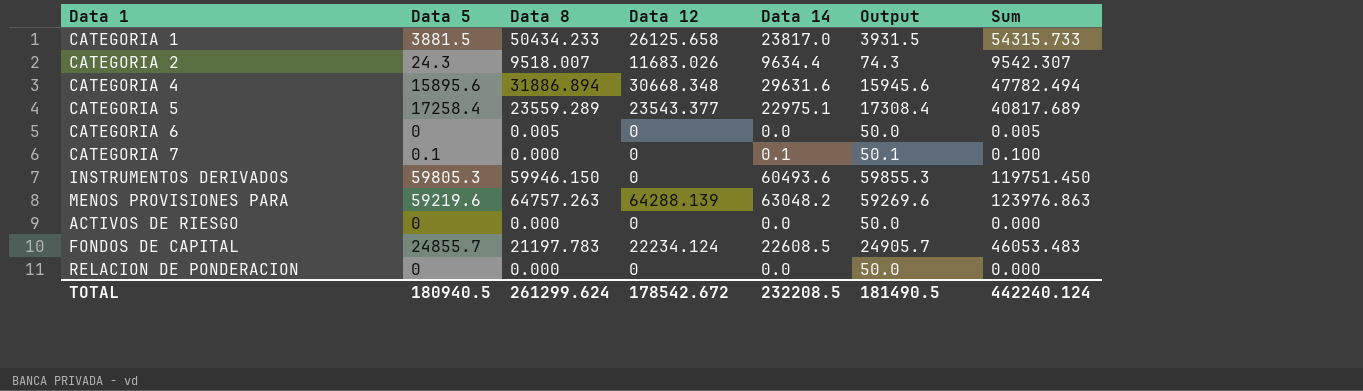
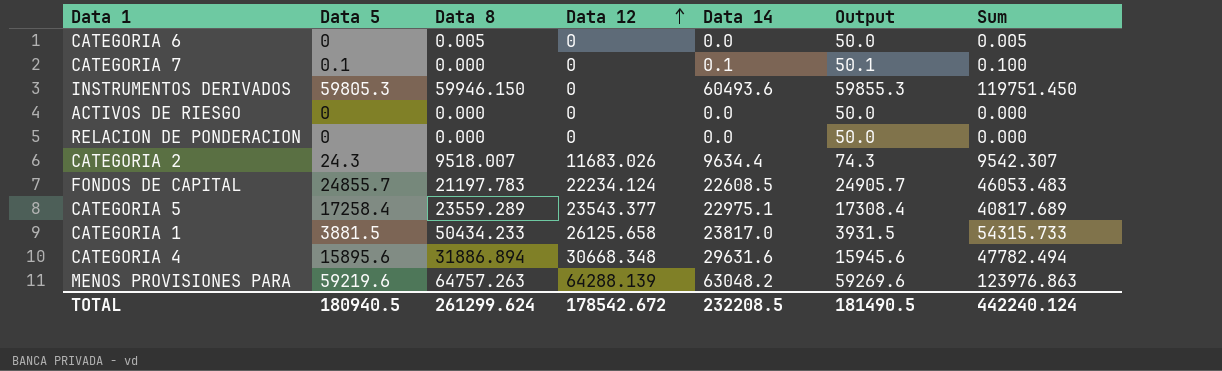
row order: none -> Data 12 ascending

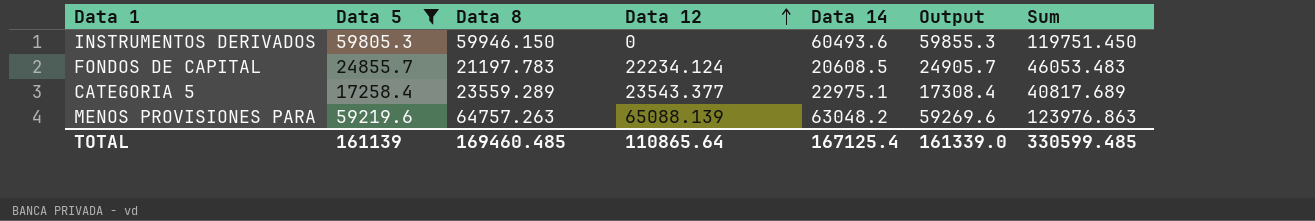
filter: none -> Data 5 >= 17258.4
FONDOS DE CAPITAL | Data 14: 22608.5 -> 20608.5
MENOS PROVISIONES PARA | Data 12: 64288.139 -> 65088.139
TOTAL | Data 5: 180940.5 -> 161139
TOTAL | Data 8: 261299.624 -> 169460.485
TOTAL | Data 12: 178542.672 -> 110865.64
TOTAL | Data 14: 232208.5 -> 167125.4
TOTAL | Output: 181490.5 -> 161339.0
TOTAL | Sum: 442240.124 -> 330599.485

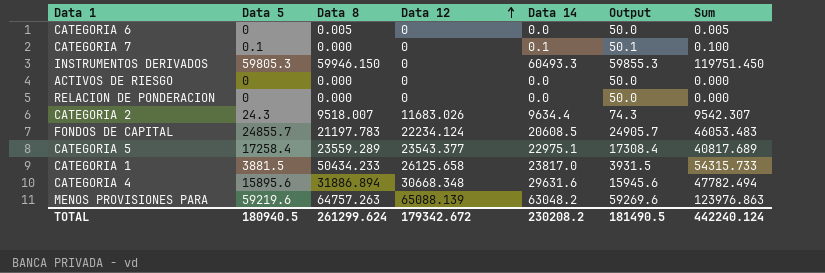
filter: Data 5 >= 17258.4 -> none
INSTRUMENTOS DERIVADOS | Data 14: 60493.6 -> 60493.3
TOTAL | Data 5: 161139 -> 180940.5
TOTAL | Data 8: 169460.485 -> 261299.624
TOTAL | Data 12: 110865.64 -> 179342.672
TOTAL | Data 14: 167125.4 -> 230208.2
TOTAL | Output: 161339.0 -> 181490.5
TOTAL | Sum: 330599.485 -> 442240.124

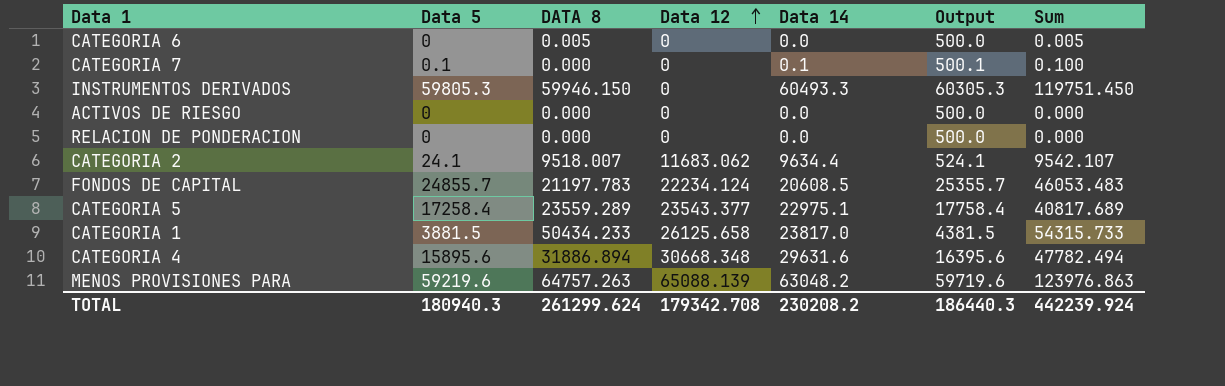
column name: Data 8 -> DATA 8
column Output | formula: [Data 5] + 50 -> [Data 5] + 500
CATEGORIA 2 | Data 5: 24.3 -> 24.1
CATEGORIA 2 | Data 12: 11683.026 -> 11683.062
CATEGORIA 2 | Sum: 9542.307 -> 9542.107
TOTAL | Data 5: 180940.5 -> 180940.3
TOTAL | Data 12: 179342.672 -> 179342.708
TOTAL | Output: 181490.5 -> 186440.3
TOTAL | Sum: 442240.124 -> 442239.924

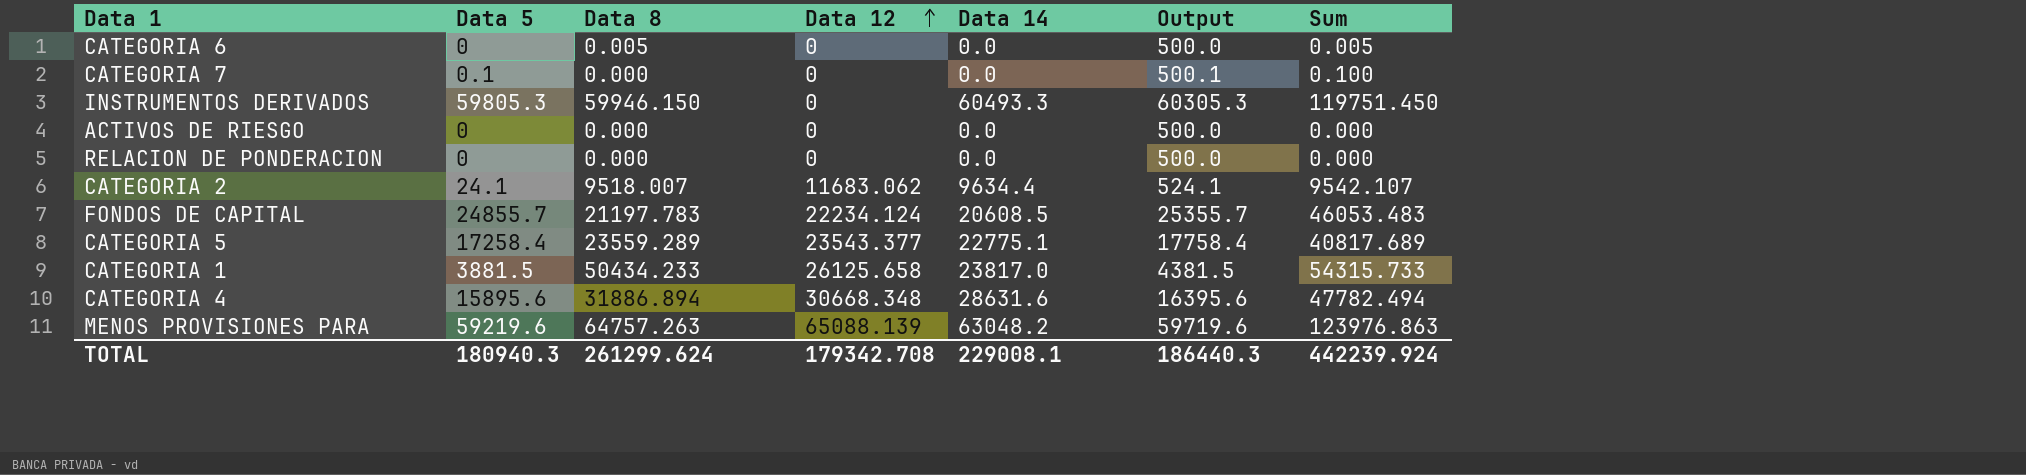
column name: DATA 8 -> Data 8
CATEGORIA 7 | Data 14: 0.1 -> 0.0
CATEGORIA 5 | Data 14: 22975.1 -> 22775.1
CATEGORIA 4 | Data 14: 29631.6 -> 28631.6
TOTAL | Data 14: 230208.2 -> 229008.1

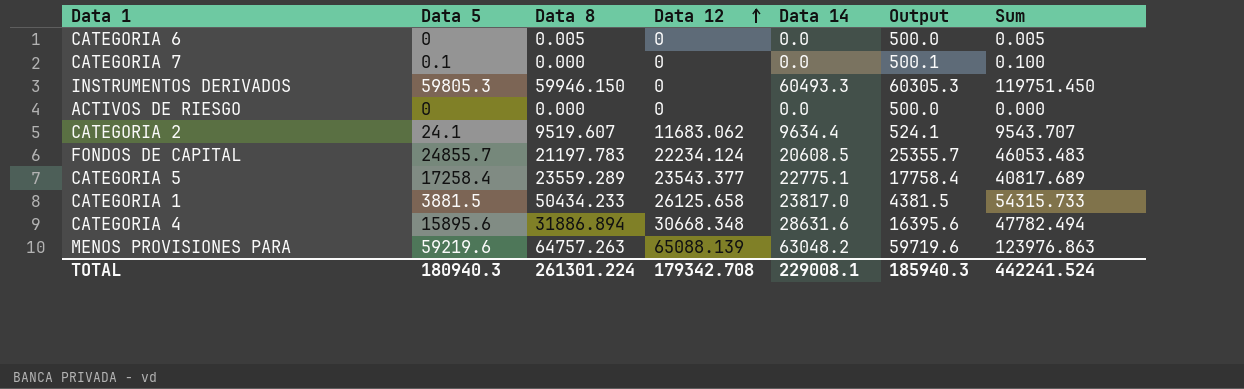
row RELACION DE PONDERACION: 0 | 0.000 | 0 | 0.0 | 500.0 | 0.000 -> none
CATEGORIA 2 | Data 8: 9518.007 -> 9519.607
CATEGORIA 2 | Sum: 9542.107 -> 9543.707
TOTAL | Data 8: 261299.624 -> 261301.224
TOTAL | Output: 186440.3 -> 185940.3
TOTAL | Sum: 442239.924 -> 442241.524

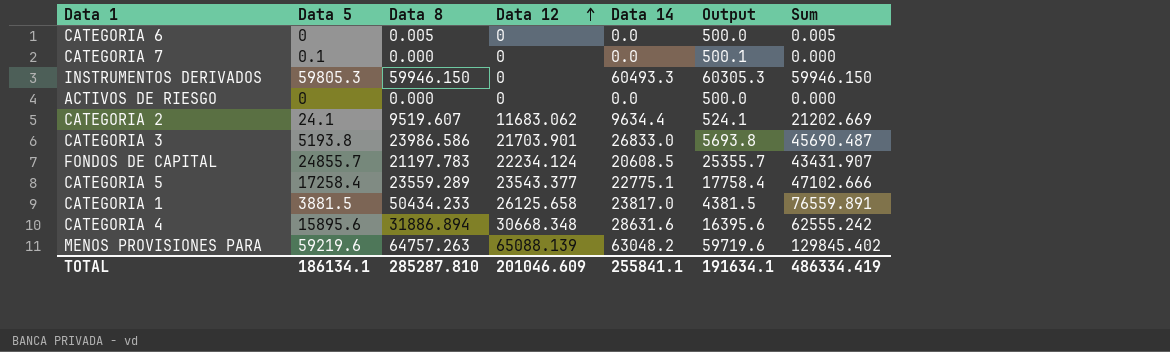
column Sum | formula: [Data 5] + [Data 8] -> [Data 8] + [Data 12]
row CATEGORIA 3: none -> 5193.8 | 23986.586 | 21703.901 | 26833.0 | 5693.8 | 45690.487
TOTAL | Data 5: 180940.3 -> 186134.1
TOTAL | Data 8: 261301.224 -> 285287.810
TOTAL | Data 12: 179342.708 -> 201046.609
TOTAL | Data 14: 229008.1 -> 255841.1
TOTAL | Output: 185940.3 -> 191634.1
TOTAL | Sum: 442241.524 -> 486334.419

